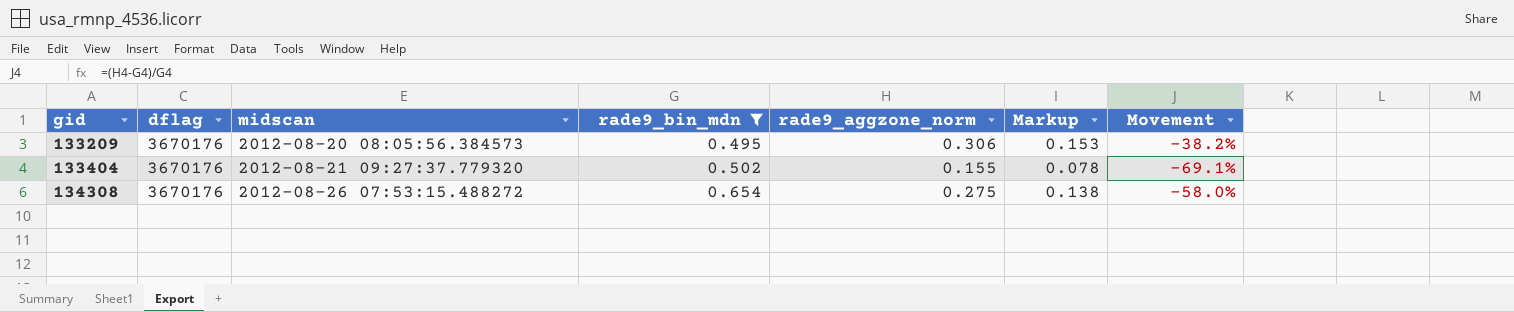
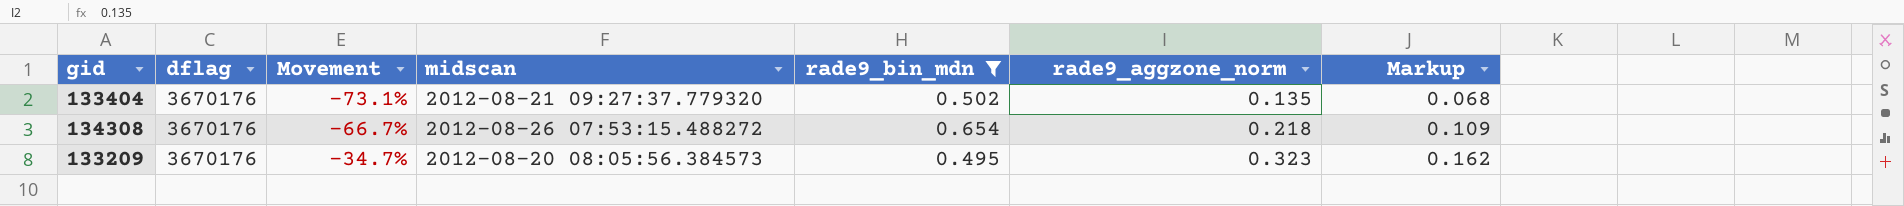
row order: gid ascending -> Movement ascending
column Movement | position: 7 -> 3
133404 | Movement: -69.1% -> -73.1%
133404 | rade9_aggzone_norm: 0.155 -> 0.135
133404 | Markup: 0.078 -> 0.068
134308 | Movement: -58.0% -> -66.7%
134308 | rade9_aggzone_norm: 0.275 -> 0.218
134308 | Markup: 0.138 -> 0.109
133209 | Movement: -38.2% -> -34.7%
133209 | rade9_aggzone_norm: 0.306 -> 0.323
133209 | Markup: 0.153 -> 0.162

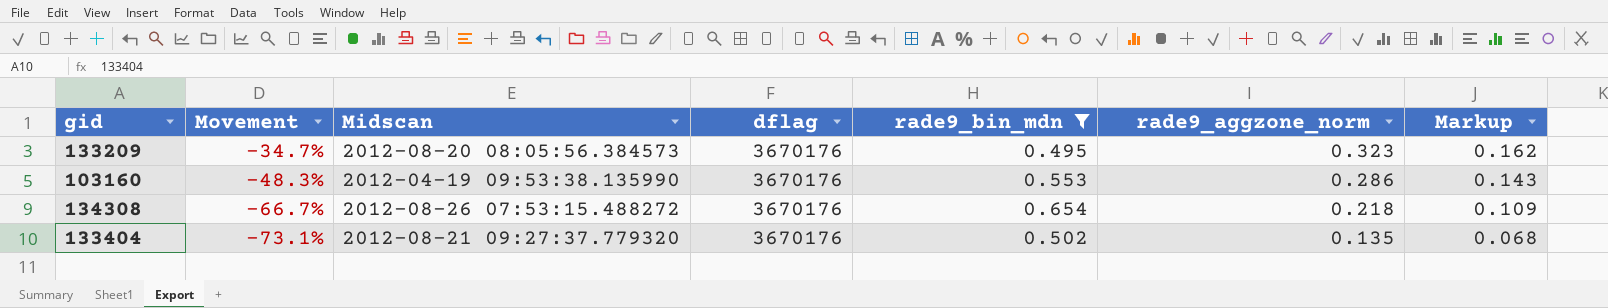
row order: Movement ascending -> Movement descending
column name: midscan -> Midscan
column dflag | position: 2 -> 4
row 103160: none -> -48.3% | 2012-04-19 09:53:38.135990 | 3670176 | 0.553 | 0.286 | 0.143

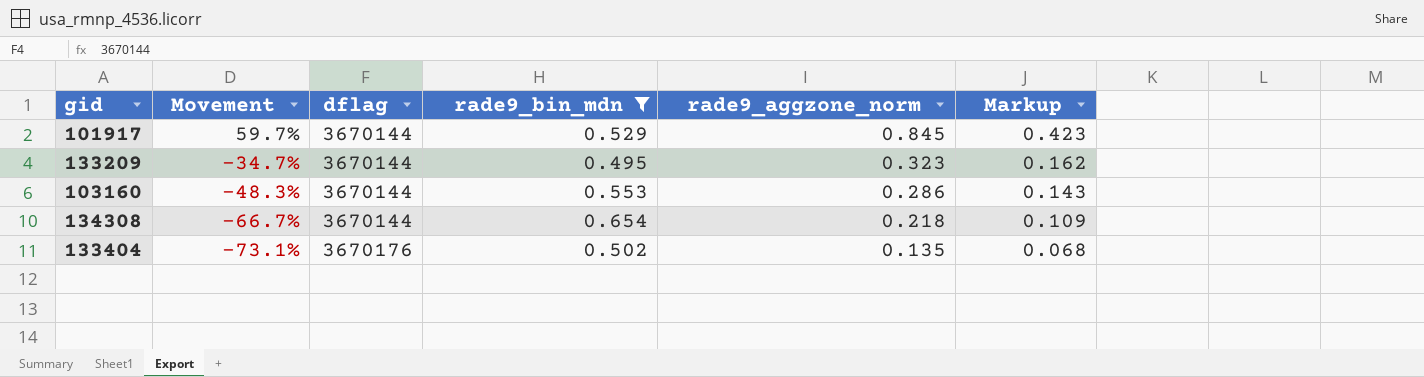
column Midscan | position: 3 -> none
row 101917: none -> 59.7% | 3670144 | 0.529 | 0.845 | 0.423
133209 | dflag: 3670176 -> 3670144
103160 | dflag: 3670176 -> 3670144
134308 | dflag: 3670176 -> 3670144

